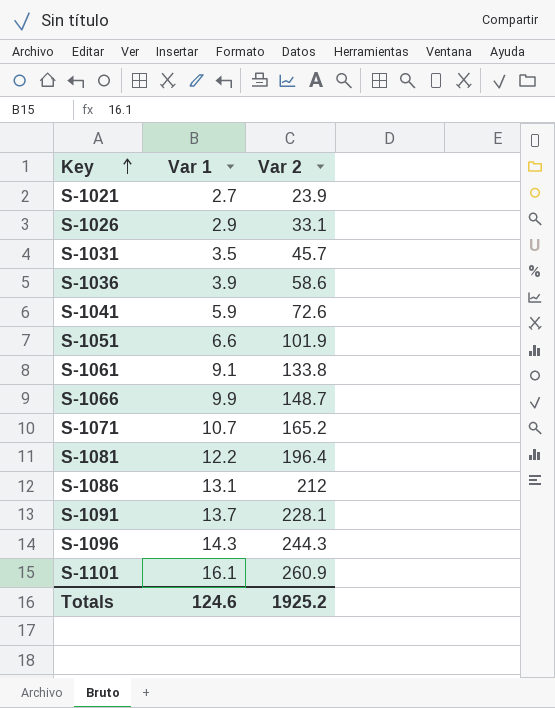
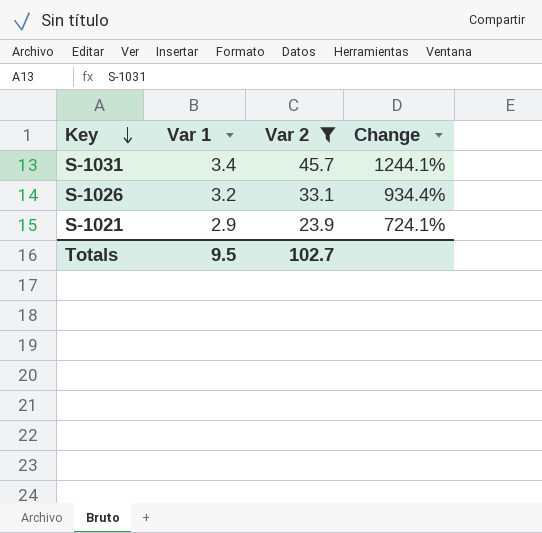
filter: none -> Var 2 <= 45.7
row order: Key ascending -> Key descending
column Change | formula: none -> ([Var 2] - [Var 1]) / [Var 1]
S-1031 | Var 1: 3.5 -> 3.4
S-1026 | Var 1: 2.9 -> 3.2
S-1021 | Var 1: 2.7 -> 2.9
Totals | Var 1: 124.6 -> 9.5
Totals | Var 2: 1925.2 -> 102.7

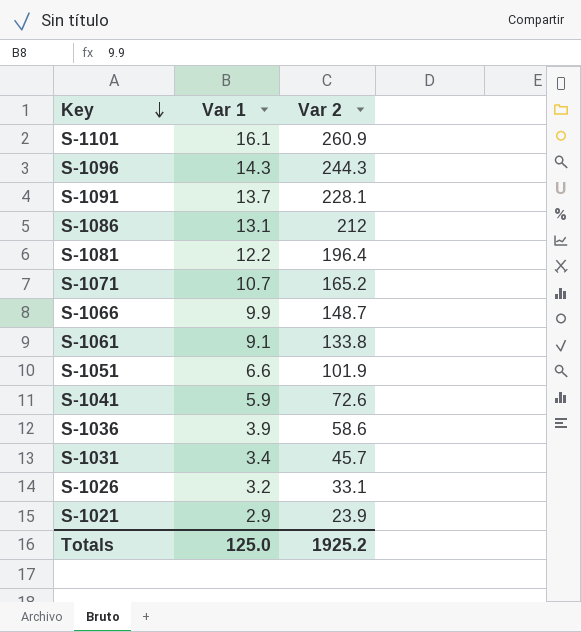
filter: Var 2 <= 45.7 -> none
column Change | formula: ([Var 2] - [Var 1]) / [Var 1] -> none
Totals | Var 1: 9.5 -> 125.0
Totals | Var 2: 102.7 -> 1925.2

